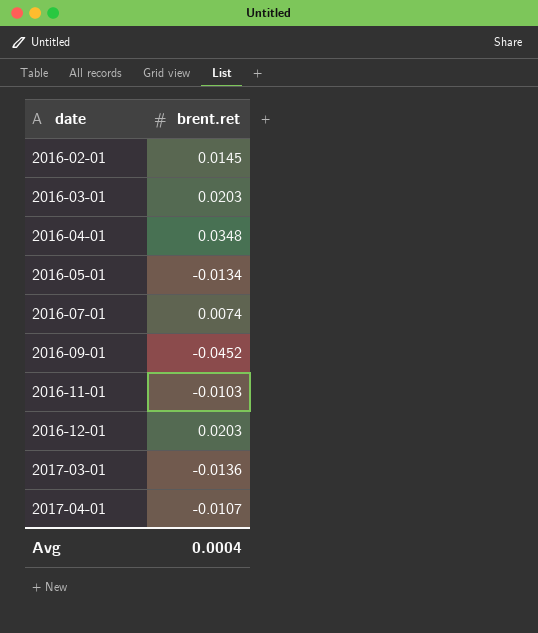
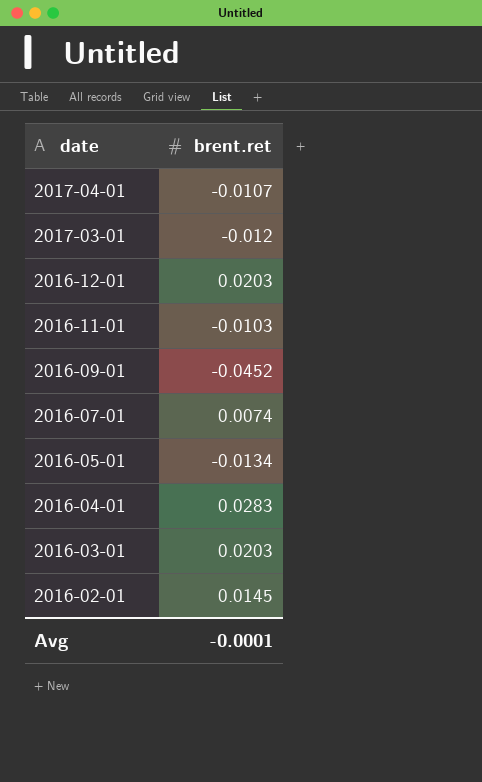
row order: date ascending -> date descending
2017-03-01 | brent.ret: -0.0136 -> -0.012
2016-04-01 | brent.ret: 0.0348 -> 0.0283
Avg | brent.ret: 0.0004 -> -0.0001

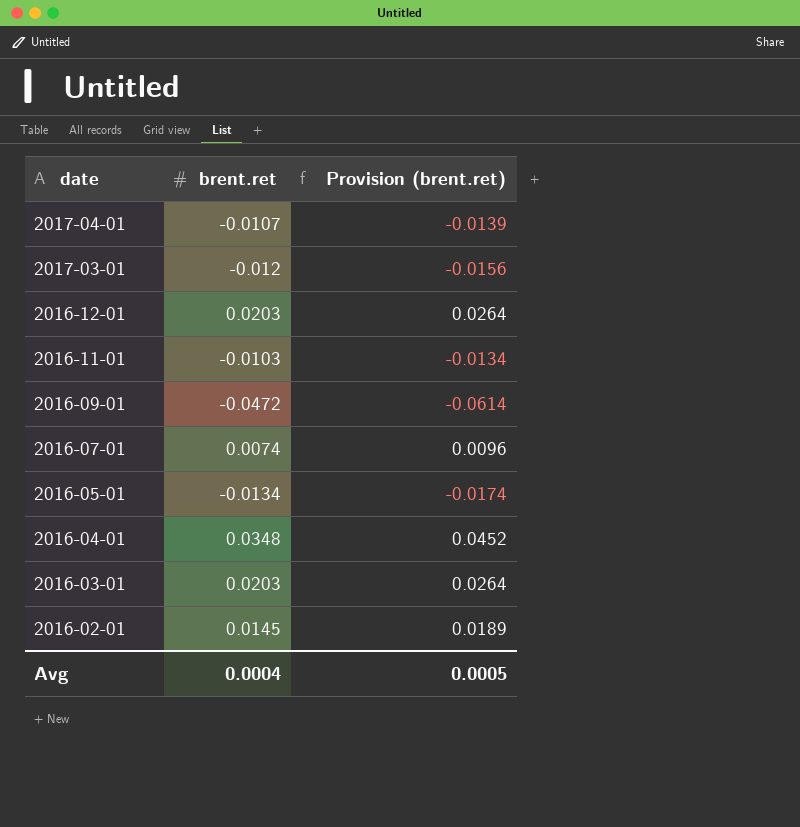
column Provision (brent.ret) | formula: none -> [brent.ret] * 1.3
2016-09-01 | brent.ret: -0.0452 -> -0.0472
2016-04-01 | brent.ret: 0.0283 -> 0.0348
Avg | brent.ret: -0.0001 -> 0.0004

